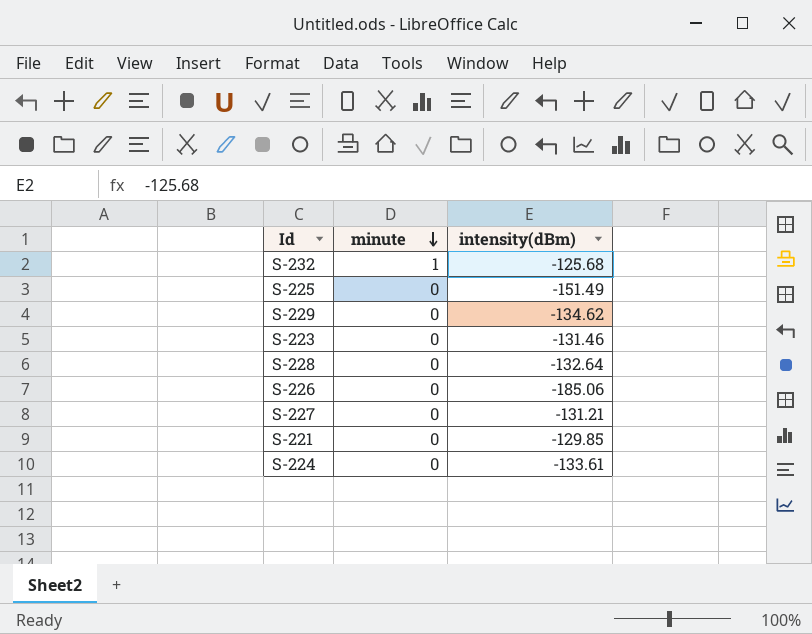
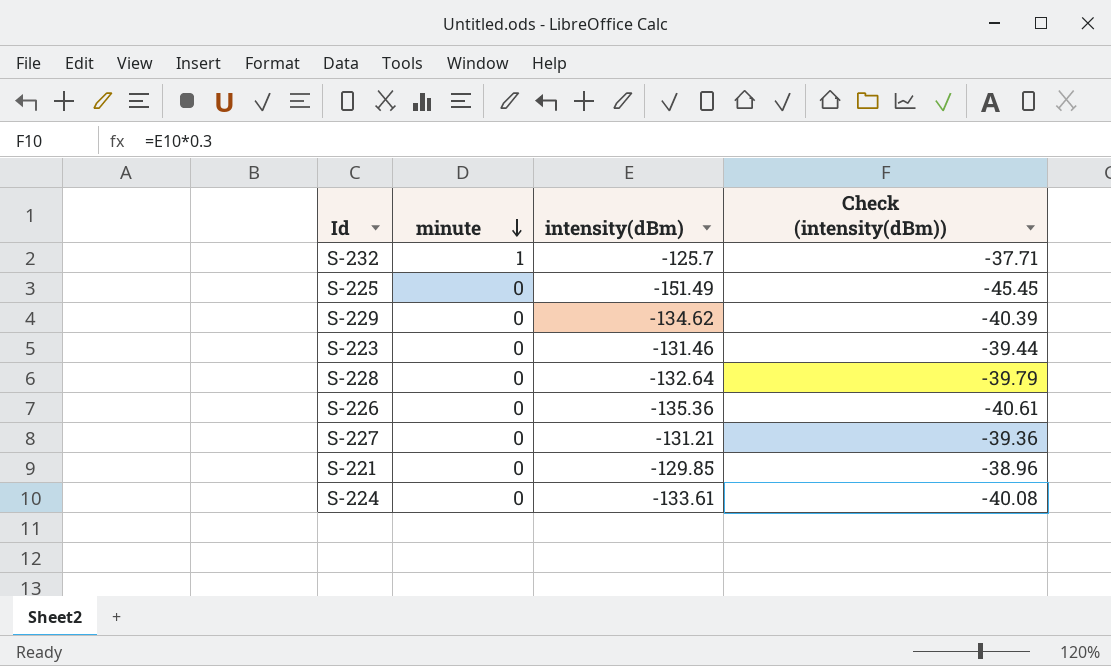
column Check (intensity(dBm)) | formula: none -> [intensity(dBm)] * 0.3
S-232 | intensity(dBm): -125.68 -> -125.7
S-226 | intensity(dBm): -185.06 -> -135.36

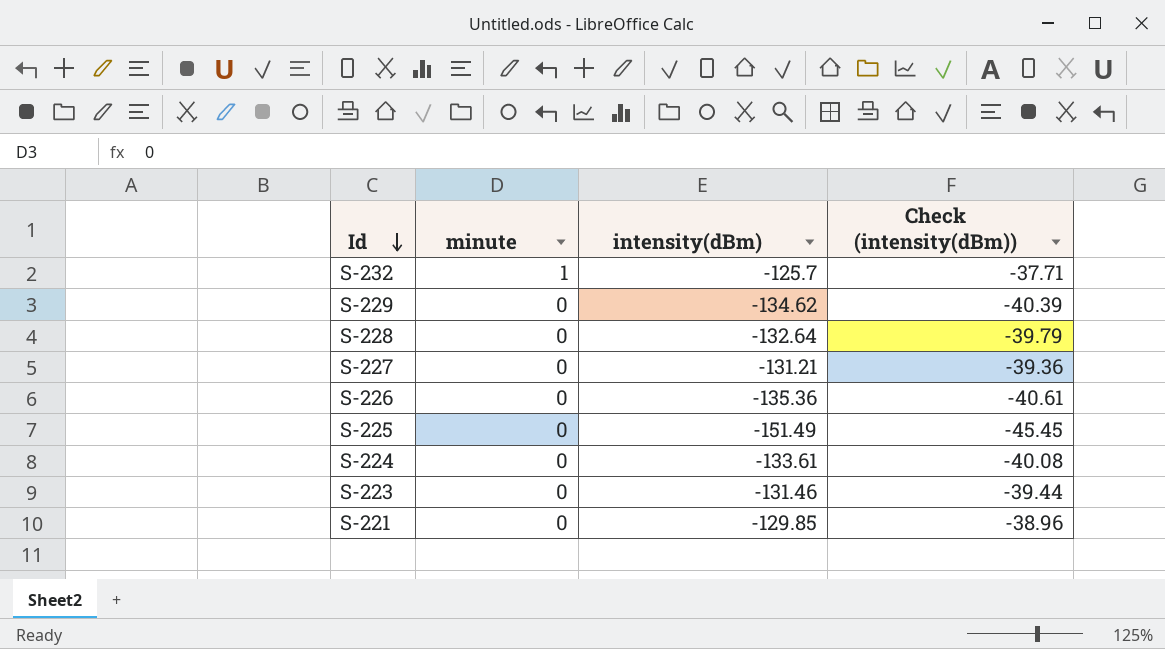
row order: minute descending -> Id descending

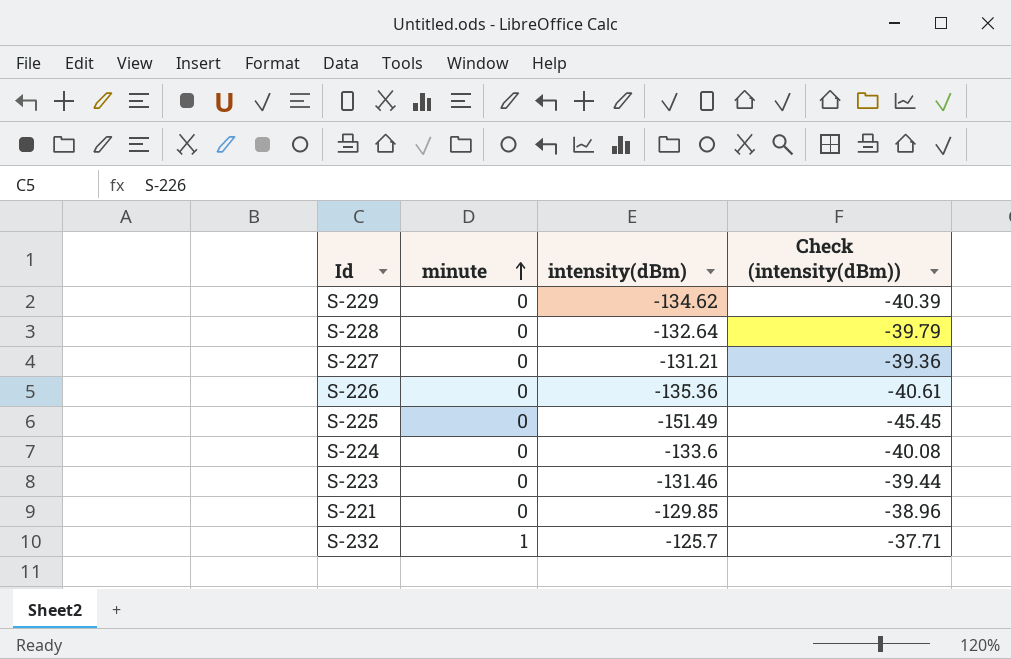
row order: Id descending -> minute ascending
S-224 | intensity(dBm): -133.61 -> -133.6

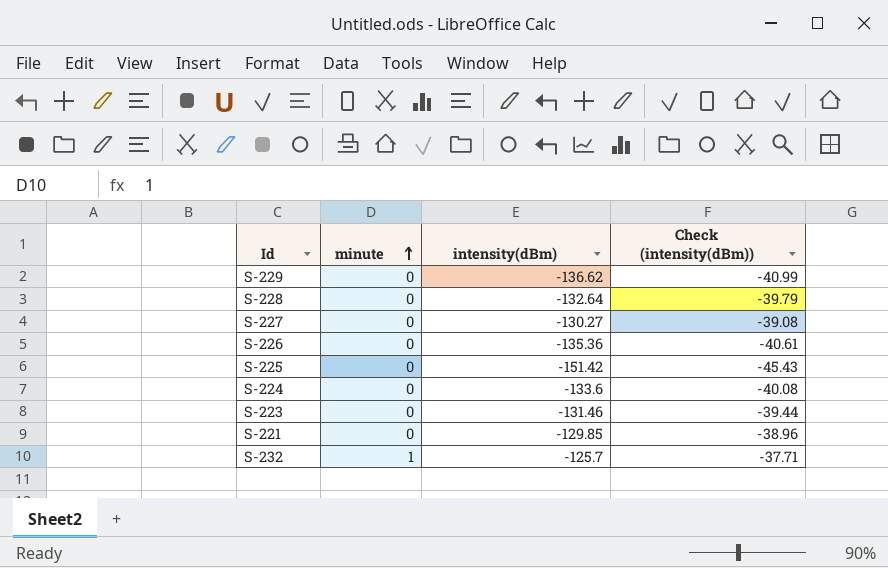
S-229 | intensity(dBm): -134.62 -> -136.62
S-229 | Check (intensity(dBm)): -40.39 -> -40.99
S-227 | intensity(dBm): -131.21 -> -130.27
S-227 | Check (intensity(dBm)): -39.36 -> -39.08
S-225 | intensity(dBm): -151.49 -> -151.42
S-225 | Check (intensity(dBm)): -45.45 -> -45.43

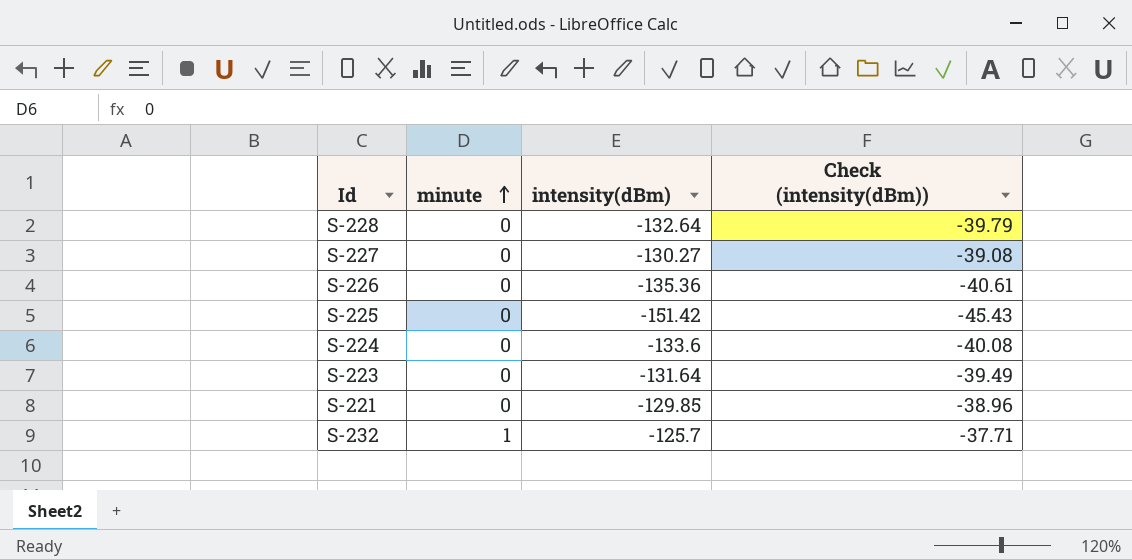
row S-229: 0 | -136.62 | -40.99 -> none
S-223 | intensity(dBm): -131.46 -> -131.64
S-223 | Check (intensity(dBm)): -39.44 -> -39.49

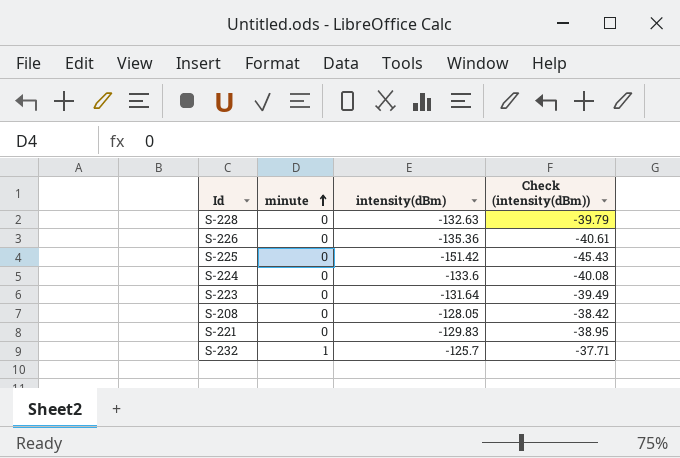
row S-227: 0 | -130.27 | -39.08 -> none
S-228 | intensity(dBm): -132.64 -> -132.63
row S-208: none -> 0 | -128.05 | -38.42
S-221 | intensity(dBm): -129.85 -> -129.83
S-221 | Check (intensity(dBm)): -38.96 -> -38.95

